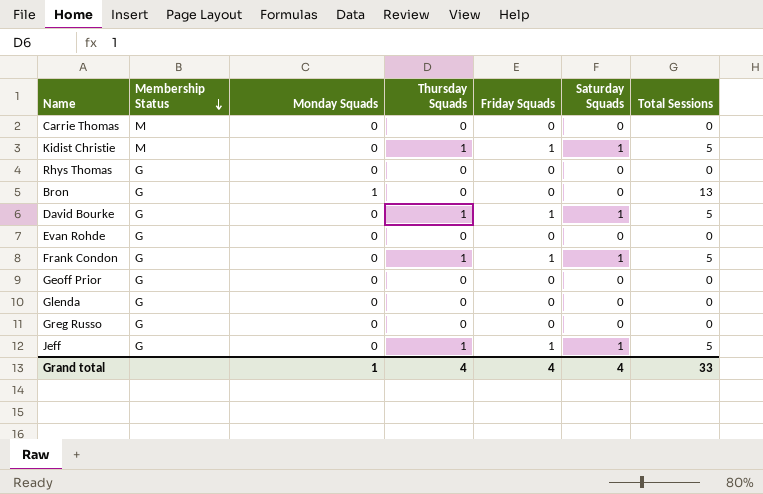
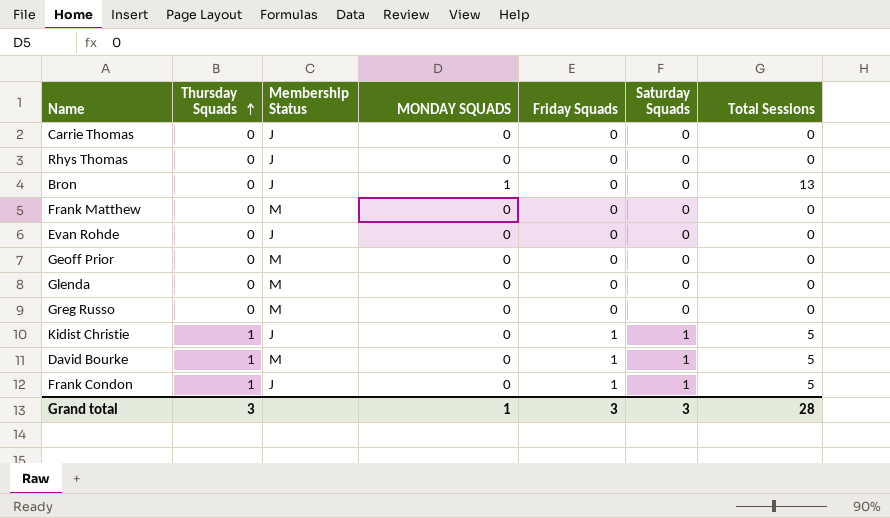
row order: Membership Status descending -> Thursday Squads ascending
column Thursday Squads | position: 4 -> 2
column name: Monday Squads -> MONDAY SQUADS
row Jeff: G | 0 | 1 | 1 | 1 | 5 -> none
Carrie Thomas | Membership Status: M -> J
Rhys Thomas | Membership Status: G -> J
Bron | Membership Status: G -> J
row Frank Matthew: none -> 0 | M | 0 | 0 | 0 | 0
Evan Rohde | Membership Status: G -> J
Geoff Prior | Membership Status: G -> M
Glenda | Membership Status: G -> M
Greg Russo | Membership Status: G -> M
Kidist Christie | Membership Status: M -> J
David Bourke | Membership Status: G -> M
Frank Condon | Membership Status: G -> J
Grand total | Thursday Squads: 4 -> 3
Grand total | Friday Squads: 4 -> 3
Grand total | Saturday Squads: 4 -> 3
Grand total | Total Sessions: 33 -> 28

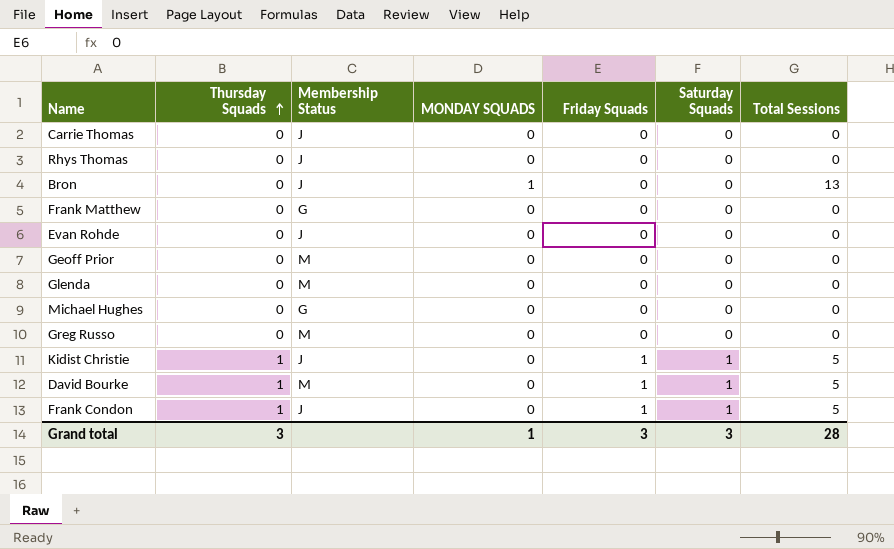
Frank Matthew | Membership Status: M -> G
row Michael Hughes: none -> 0 | G | 0 | 0 | 0 | 0

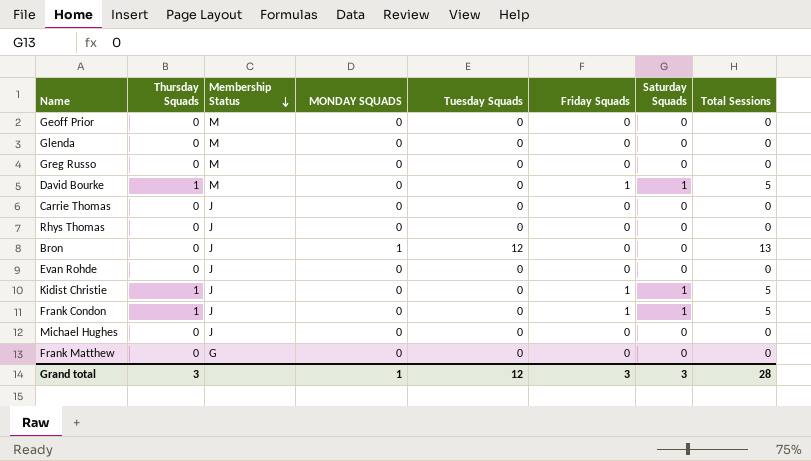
row order: Thursday Squads ascending -> Membership Status descending
column Tuesday Squads | position: none -> 5
Michael Hughes | Membership Status: G -> J

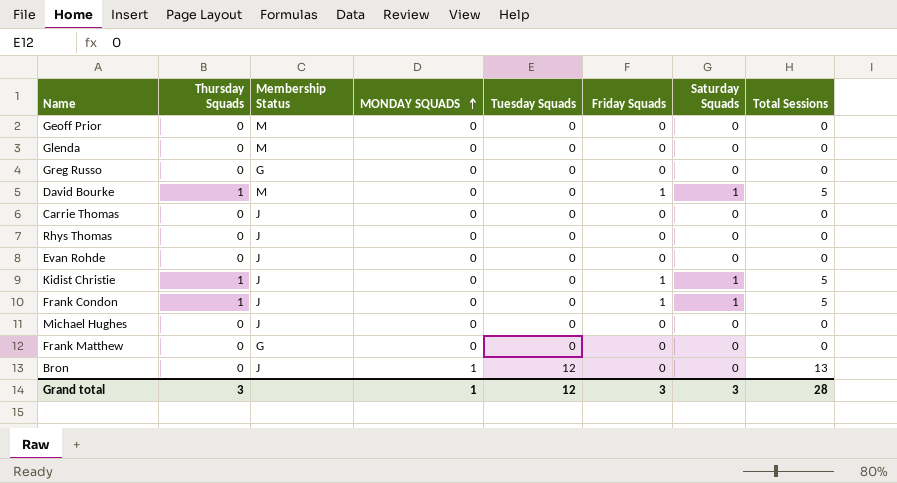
row order: Membership Status descending -> MONDAY SQUADS ascending
Greg Russo | Membership Status: M -> G

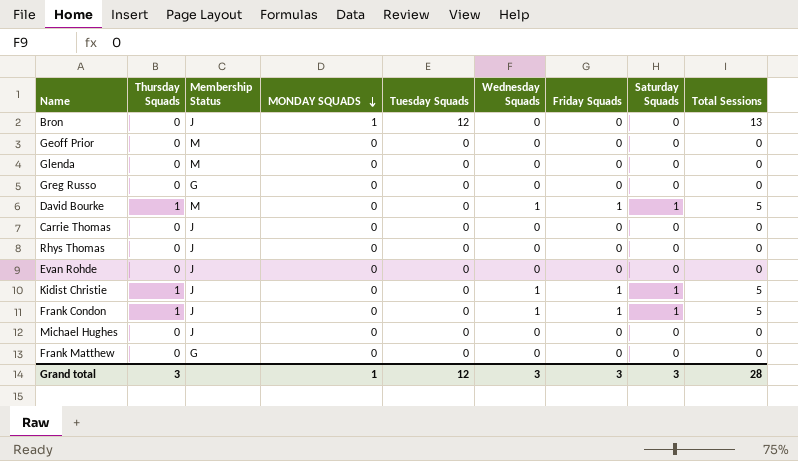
row order: MONDAY SQUADS ascending -> MONDAY SQUADS descending
column Wednesday Squads | position: none -> 6

